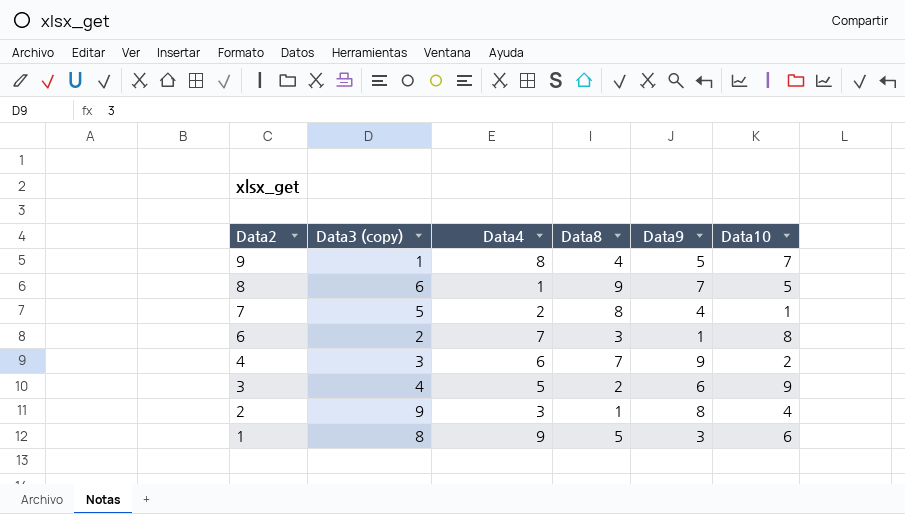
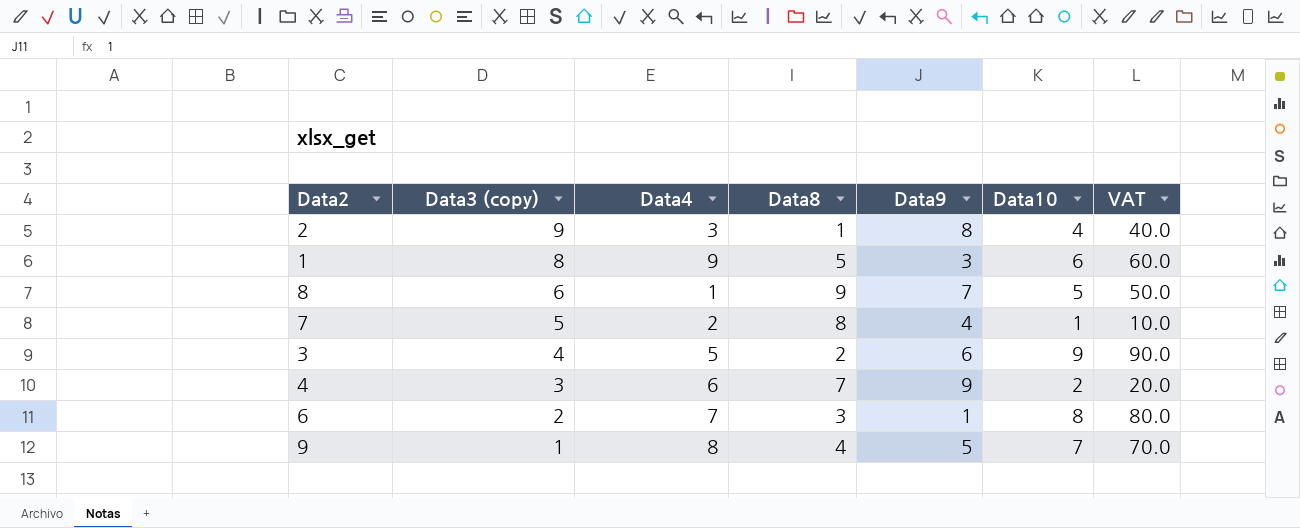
row order: Data2 descending -> Data3 (copy) descending
column VAT | formula: none -> [Data10] * 10

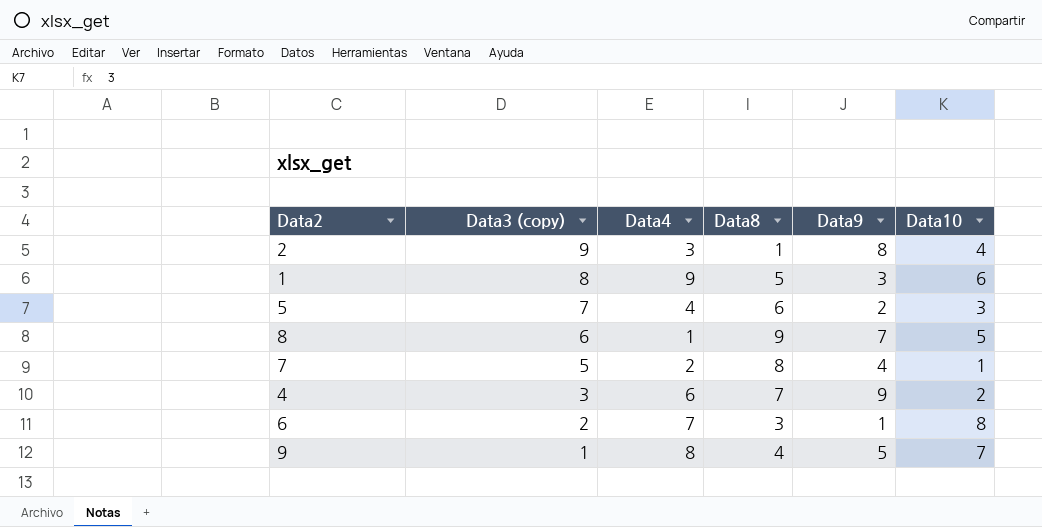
column VAT | formula: [Data10] * 10 -> none
row 3: 4 | 5 | 2 | 6 | 9 | 90.0 -> none
row 5: none -> 7 | 4 | 6 | 2 | 3

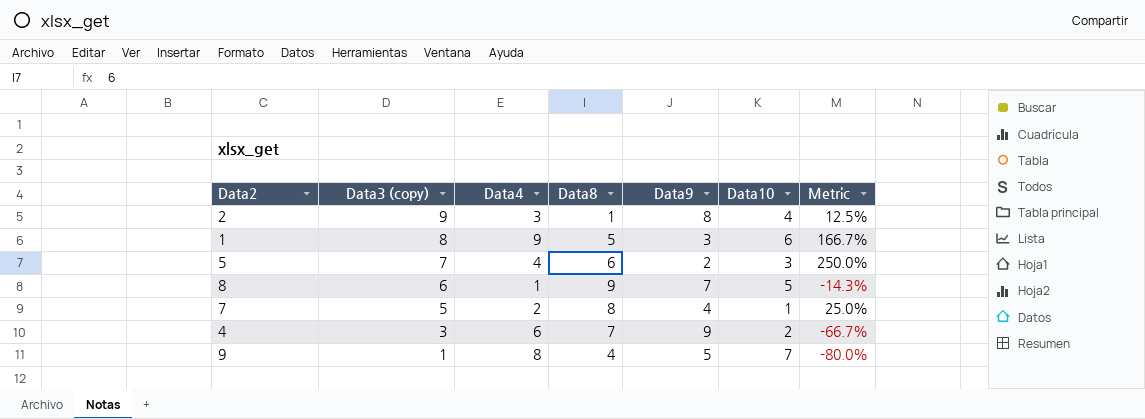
column Metric | formula: none -> ([Data3 (copy)] - [Data9]) / [Data9]
row 6: 2 | 7 | 3 | 1 | 8 -> none

